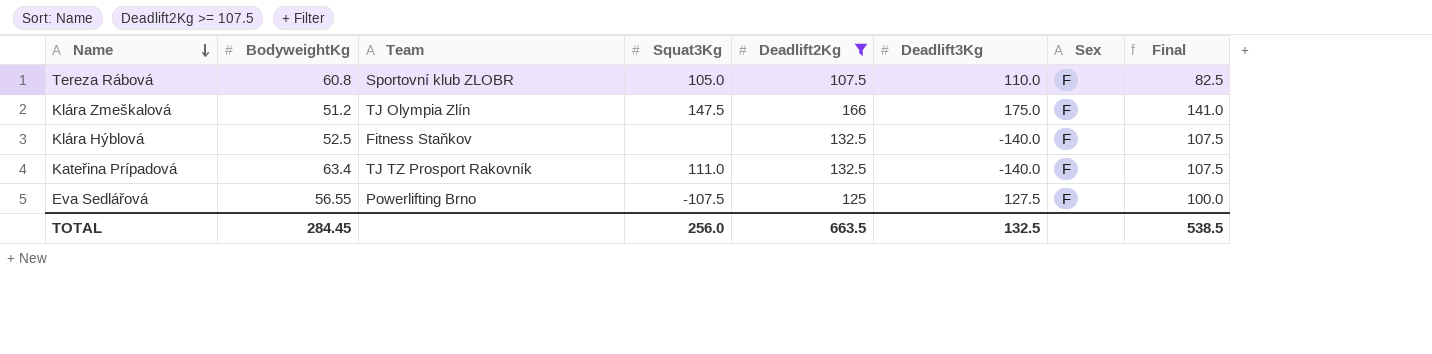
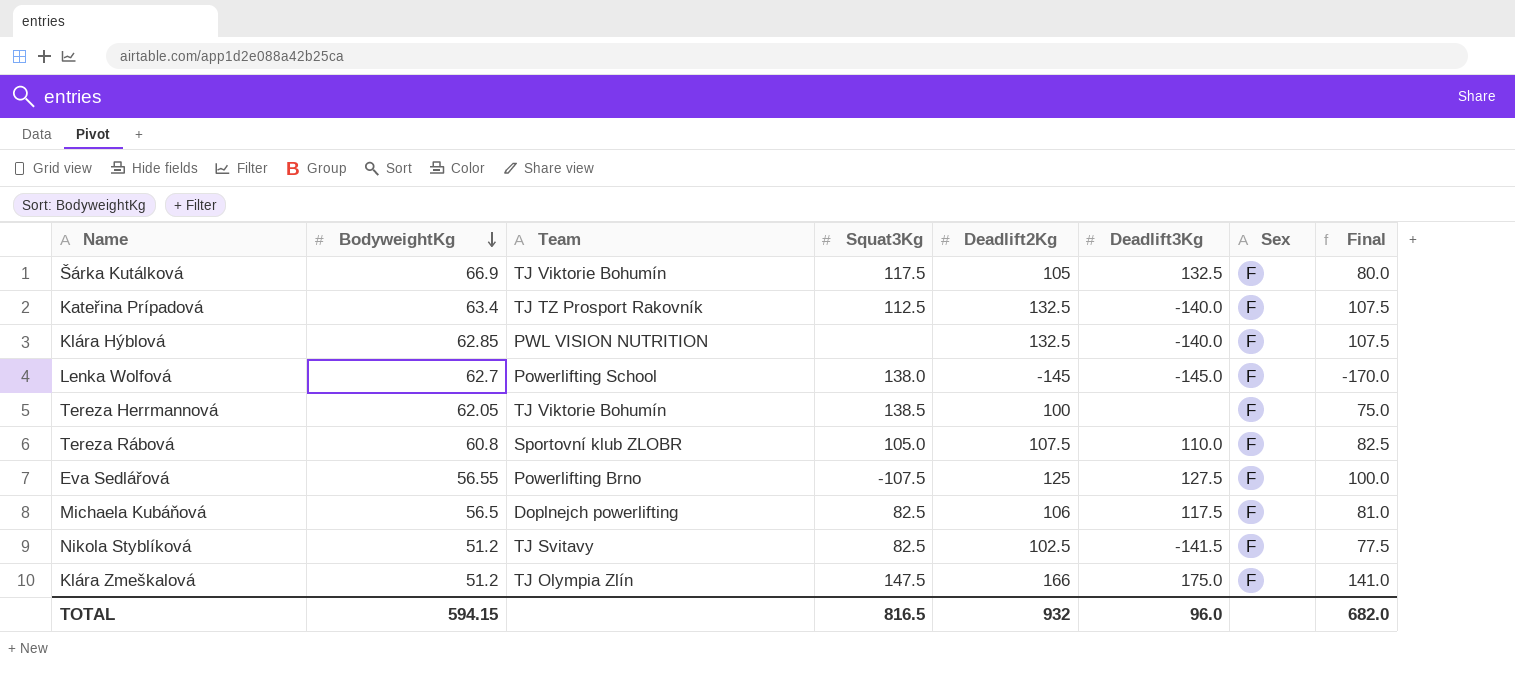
filter: Deadlift2Kg >= 107.5 -> none
row order: Name descending -> BodyweightKg descending
Kateřina Prípadová | Squat3Kg: 111.0 -> 112.5
Klára Hýblová | BodyweightKg: 52.5 -> 62.85
Klára Hýblová | Team: Fitness Staňkov -> PWL VISION NUTRITION
TOTAL | BodyweightKg: 284.45 -> 594.15
TOTAL | Squat3Kg: 256.0 -> 816.5
TOTAL | Deadlift2Kg: 663.5 -> 932
TOTAL | Deadlift3Kg: 132.5 -> 96.0
TOTAL | Final: 538.5 -> 682.0

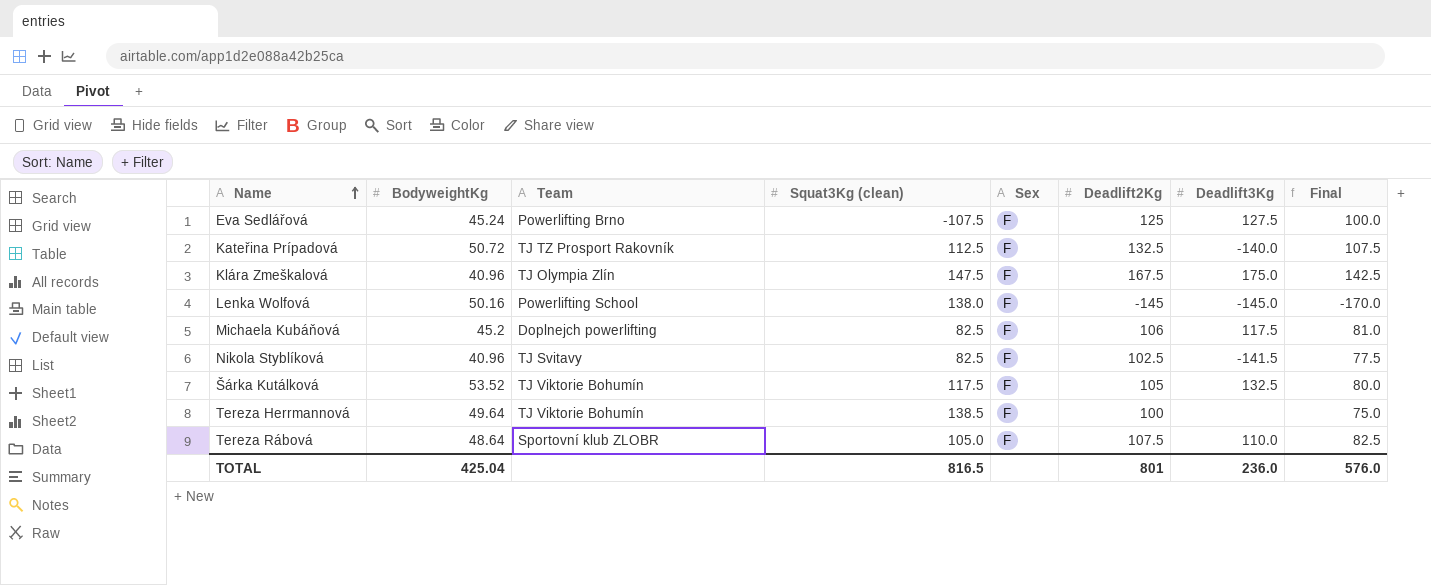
row order: BodyweightKg descending -> Name ascending
column name: Squat3Kg -> Squat3Kg (clean)
column Sex | position: 7 -> 5
row Klára Hýblová: 62.85 | PWL VISION NUTRITION | none | 132.5 | -140.0 | F | 107.5 -> none
Eva Sedlářová | BodyweightKg: 56.55 -> 45.24
Kateřina Prípadová | BodyweightKg: 63.4 -> 50.72
Klára Zmeškalová | BodyweightKg: 51.2 -> 40.96
Klára Zmeškalová | Deadlift2Kg: 166 -> 167.5
Klára Zmeškalová | Final: 141.0 -> 142.5
Lenka Wolfová | BodyweightKg: 62.7 -> 50.16
Michaela Kubáňová | BodyweightKg: 56.5 -> 45.2
Nikola Styblíková | BodyweightKg: 51.2 -> 40.96
Šárka Kutálková | BodyweightKg: 66.9 -> 53.52
Tereza Herrmannová | BodyweightKg: 62.05 -> 49.64
Tereza Rábová | BodyweightKg: 60.8 -> 48.64
TOTAL | BodyweightKg: 594.15 -> 425.04
TOTAL | Deadlift2Kg: 932 -> 801
TOTAL | Deadlift3Kg: 96.0 -> 236.0
TOTAL | Final: 682.0 -> 576.0

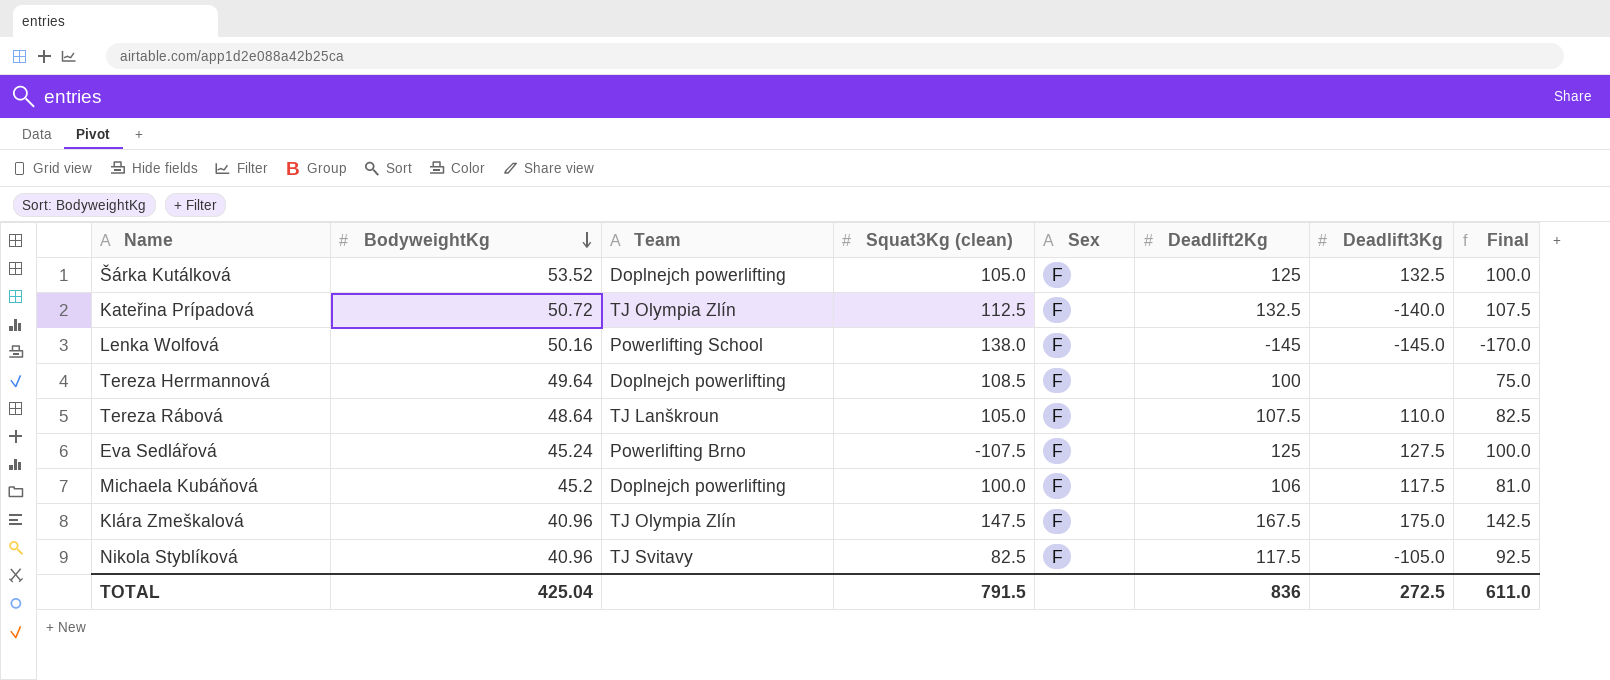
row order: Name ascending -> BodyweightKg descending
Šárka Kutálková | Team: TJ Viktorie Bohumín -> Doplnejch powerlifting
Šárka Kutálková | Squat3Kg (clean): 117.5 -> 105.0
Šárka Kutálková | Deadlift2Kg: 105 -> 125
Šárka Kutálková | Final: 80.0 -> 100.0
Kateřina Prípadová | Team: TJ TZ Prosport Rakovník -> TJ Olympia Zlín
Tereza Herrmannová | Team: TJ Viktorie Bohumín -> Doplnejch powerlifting
Tereza Herrmannová | Squat3Kg (clean): 138.5 -> 108.5
Tereza Rábová | Team: Sportovní klub ZLOBR -> TJ Lanškroun
Michaela Kubáňová | Squat3Kg (clean): 82.5 -> 100.0
Nikola Styblíková | Deadlift2Kg: 102.5 -> 117.5
Nikola Styblíková | Deadlift3Kg: -141.5 -> -105.0
Nikola Styblíková | Final: 77.5 -> 92.5
TOTAL | Squat3Kg (clean): 816.5 -> 791.5
TOTAL | Deadlift2Kg: 801 -> 836
TOTAL | Deadlift3Kg: 236.0 -> 272.5
TOTAL | Final: 576.0 -> 611.0

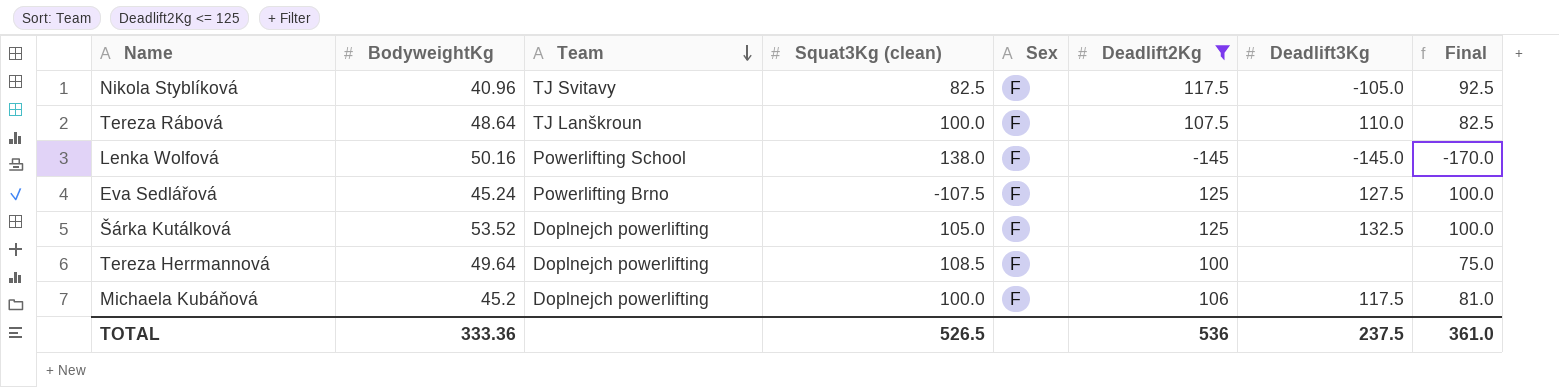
filter: none -> Deadlift2Kg <= 125
row order: BodyweightKg descending -> Team descending
Tereza Rábová | Squat3Kg (clean): 105.0 -> 100.0
TOTAL | BodyweightKg: 425.04 -> 333.36
TOTAL | Squat3Kg (clean): 791.5 -> 526.5
TOTAL | Deadlift2Kg: 836 -> 536
TOTAL | Deadlift3Kg: 272.5 -> 237.5
TOTAL | Final: 611.0 -> 361.0

